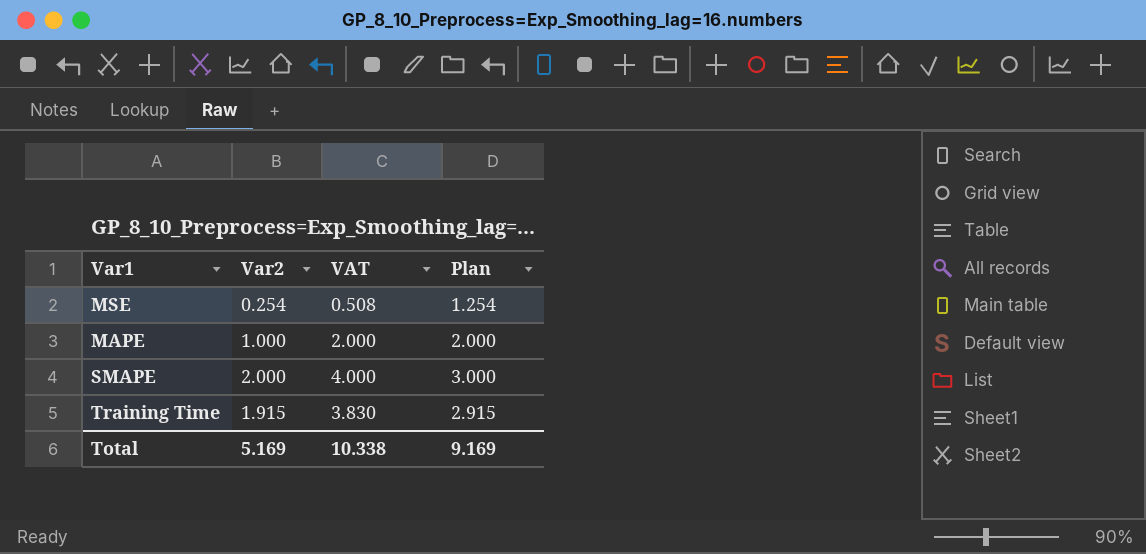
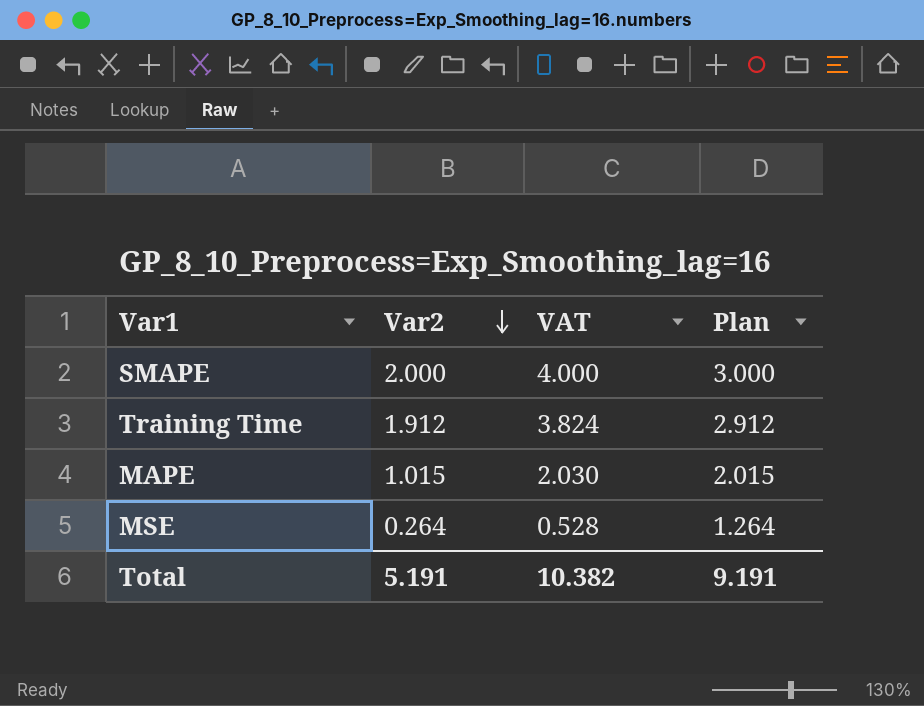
row order: none -> Var2 descending
Training Time | Var2: 1.915 -> 1.912
Training Time | VAT: 3.830 -> 3.824
Training Time | Plan: 2.915 -> 2.912
MAPE | Var2: 1.000 -> 1.015
MAPE | VAT: 2.000 -> 2.030
MAPE | Plan: 2.000 -> 2.015
MSE | Var2: 0.254 -> 0.264
MSE | VAT: 0.508 -> 0.528
MSE | Plan: 1.254 -> 1.264
Total | Var2: 5.169 -> 5.191
Total | VAT: 10.338 -> 10.382
Total | Plan: 9.169 -> 9.191

